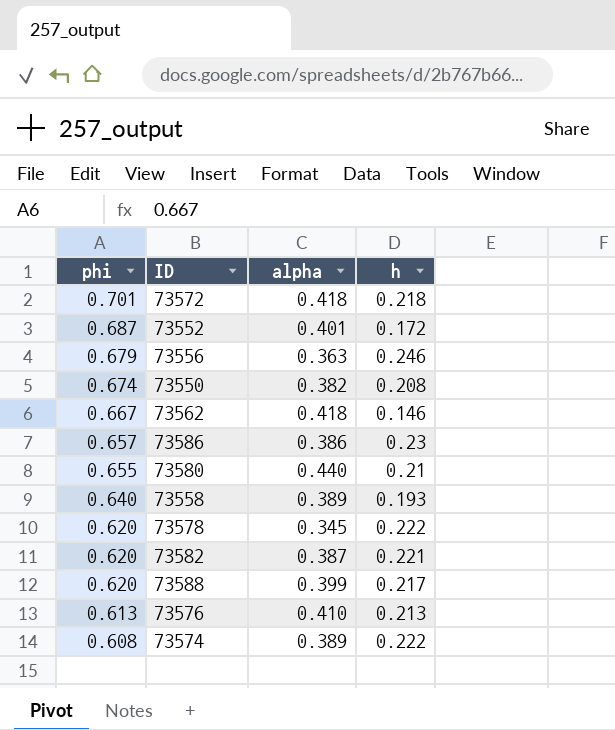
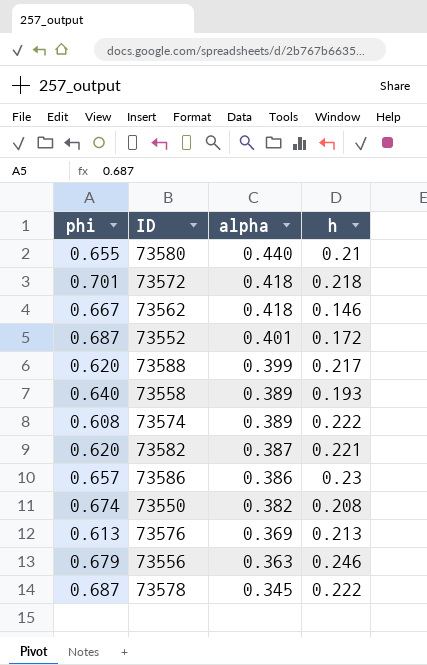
row order: phi descending -> alpha descending
73576 | alpha: 0.410 -> 0.369
73578 | phi: 0.620 -> 0.687

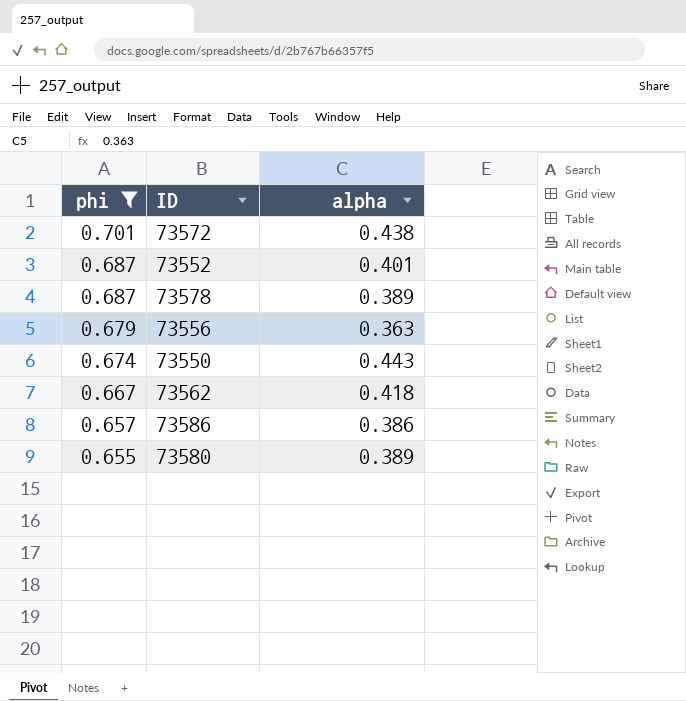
filter: none -> phi >= 0.655
row order: alpha descending -> phi descending
column h | position: 4 -> none
73572 | alpha: 0.418 -> 0.438
73578 | alpha: 0.345 -> 0.389
73550 | alpha: 0.382 -> 0.443
73580 | alpha: 0.440 -> 0.389

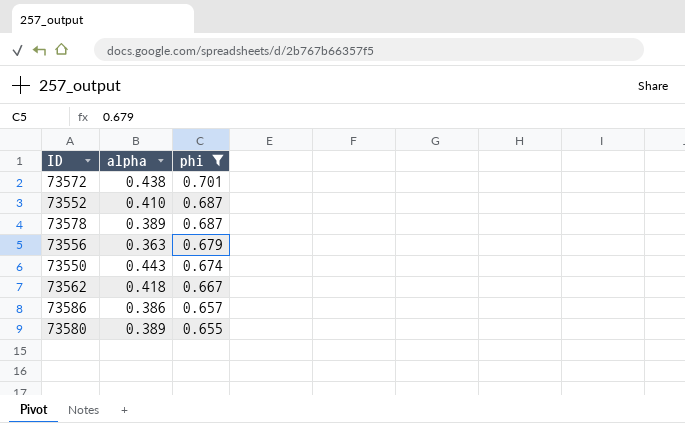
column phi | position: 1 -> 3
73552 | alpha: 0.401 -> 0.410

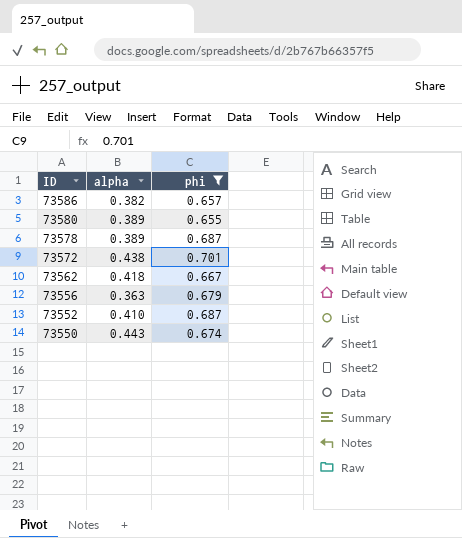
row order: phi descending -> ID descending
73586 | alpha: 0.386 -> 0.382

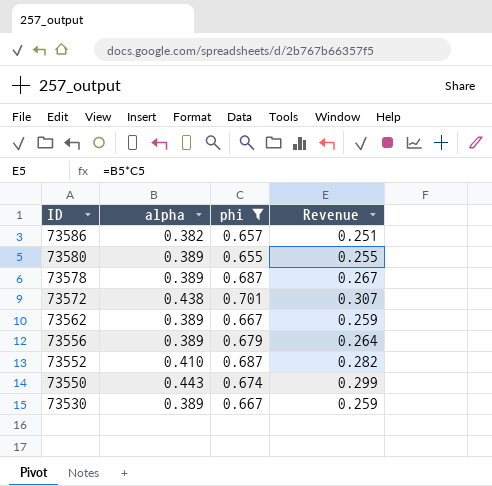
column Revenue | formula: none -> [alpha] * [phi]
73562 | alpha: 0.418 -> 0.389
73556 | alpha: 0.363 -> 0.389
row 73530: none -> 0.389 | 0.667 | 0.259

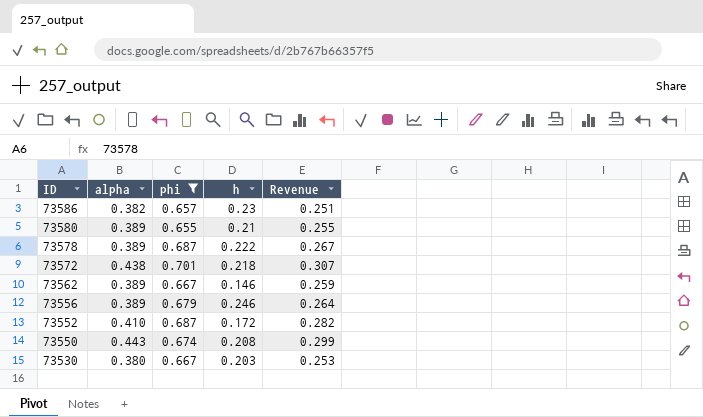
column h | position: none -> 4
73530 | alpha: 0.389 -> 0.380
73530 | Revenue: 0.259 -> 0.253

